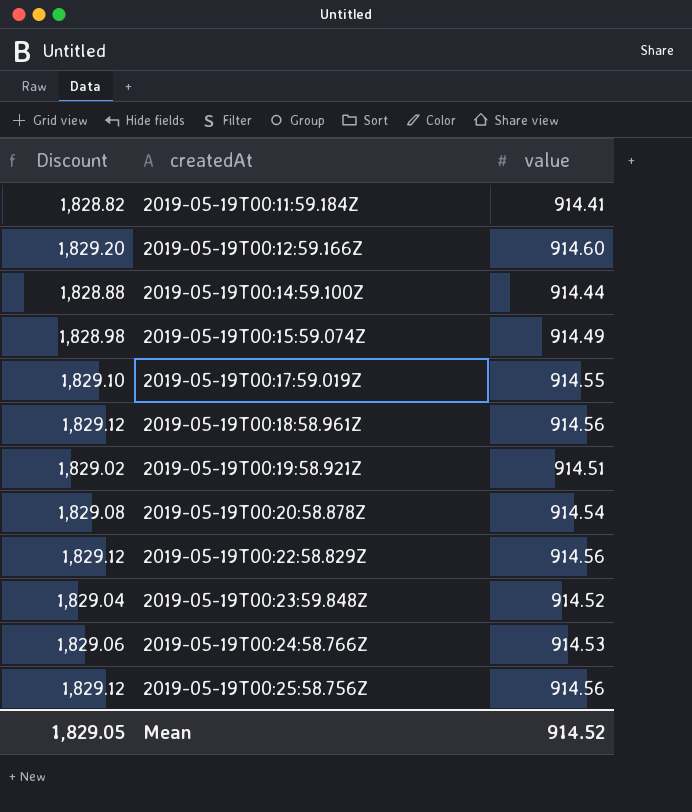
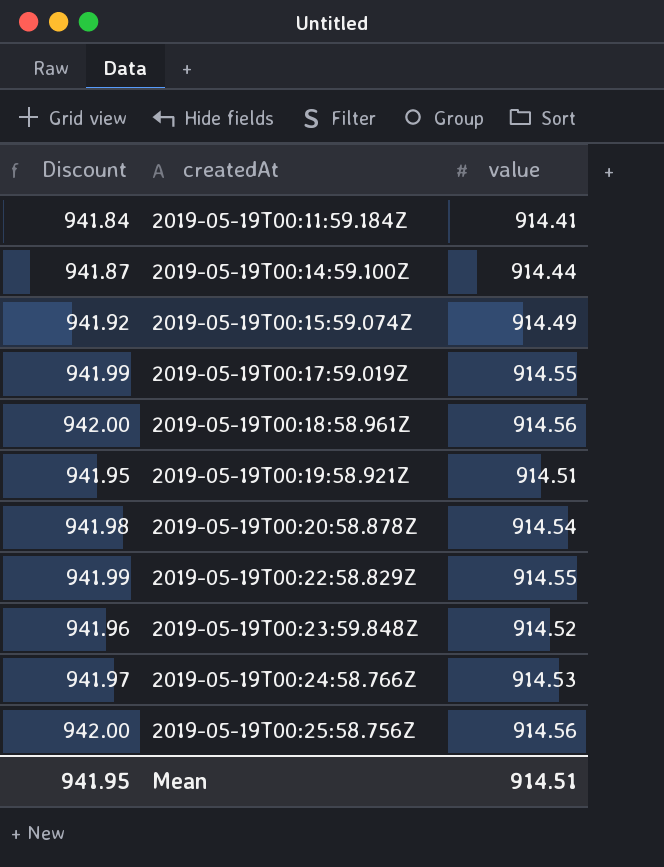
column Discount | formula: [value] * 2 -> [value] * 1.03
row 2019-05-19T00:12:59.166Z: 1,829.20 | 914.60 -> none
2019-05-19T00:22:58.829Z | value: 914.56 -> 914.55
Mean | Discount: 1,829.05 -> 941.95
Mean | value: 914.52 -> 914.51

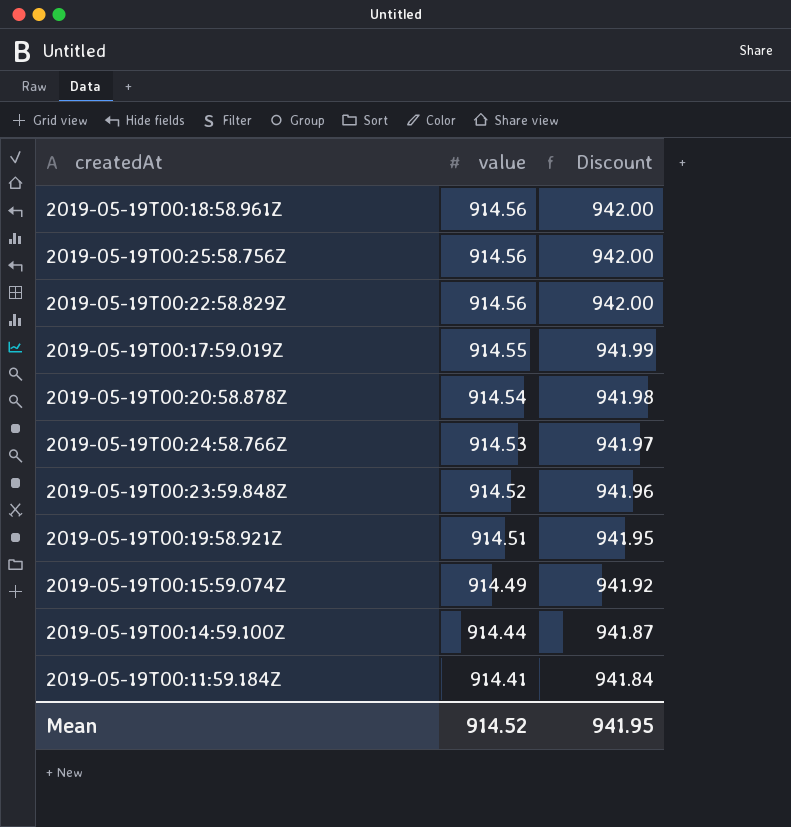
row order: createdAt ascending -> value descending
column Discount | position: 1 -> 3
2019-05-19T00:22:58.829Z | value: 914.55 -> 914.56
2019-05-19T00:22:58.829Z | Discount: 941.99 -> 942.00
Mean | value: 914.51 -> 914.52

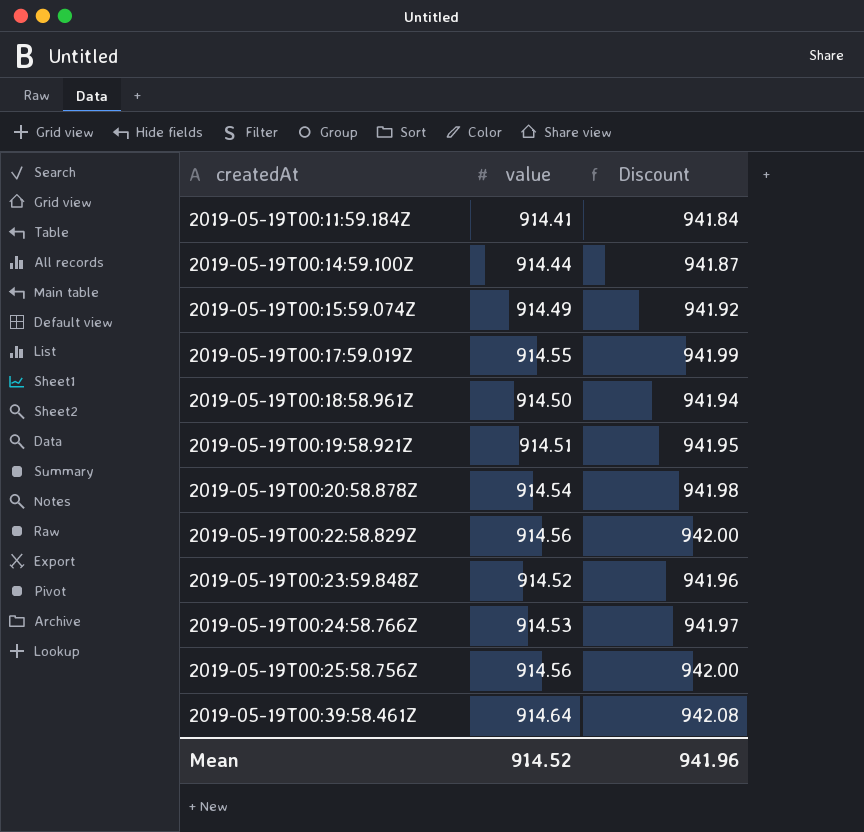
row order: value descending -> createdAt ascending
2019-05-19T00:18:58.961Z | value: 914.56 -> 914.50
2019-05-19T00:18:58.961Z | Discount: 942.00 -> 941.94
row 2019-05-19T00:39:58.461Z: none -> 914.64 | 942.08
Mean | Discount: 941.95 -> 941.96

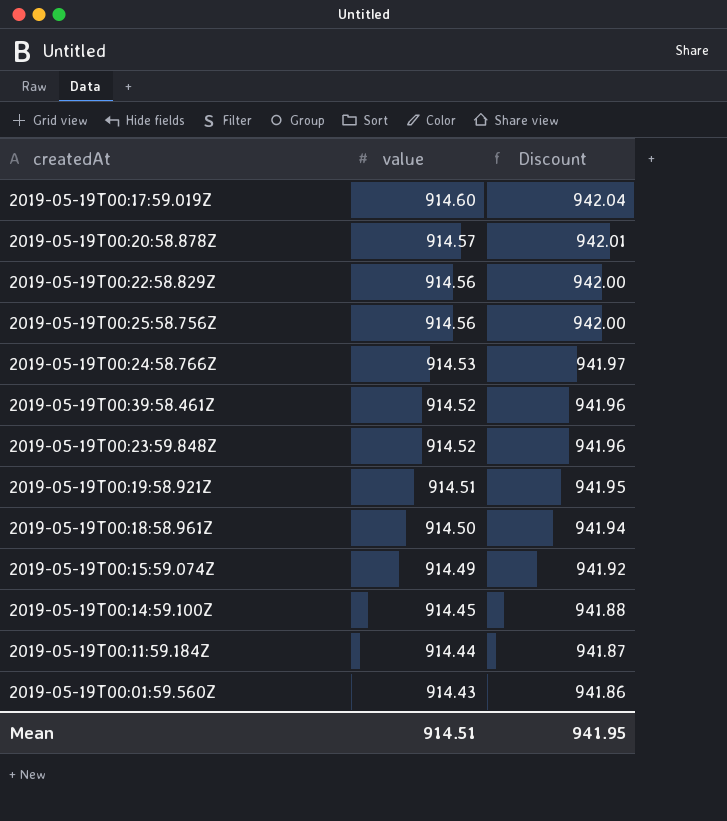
row order: createdAt ascending -> value descending
2019-05-19T00:17:59.019Z | value: 914.55 -> 914.60
2019-05-19T00:17:59.019Z | Discount: 941.99 -> 942.04
2019-05-19T00:20:58.878Z | value: 914.54 -> 914.57
2019-05-19T00:20:58.878Z | Discount: 941.98 -> 942.01
2019-05-19T00:39:58.461Z | value: 914.64 -> 914.52
2019-05-19T00:39:58.461Z | Discount: 942.08 -> 941.96
2019-05-19T00:14:59.100Z | value: 914.44 -> 914.45
2019-05-19T00:14:59.100Z | Discount: 941.87 -> 941.88
2019-05-19T00:11:59.184Z | value: 914.41 -> 914.44
2019-05-19T00:11:59.184Z | Discount: 941.84 -> 941.87
row 2019-05-19T00:01:59.560Z: none -> 914.43 | 941.86
Mean | value: 914.52 -> 914.51
Mean | Discount: 941.96 -> 941.95

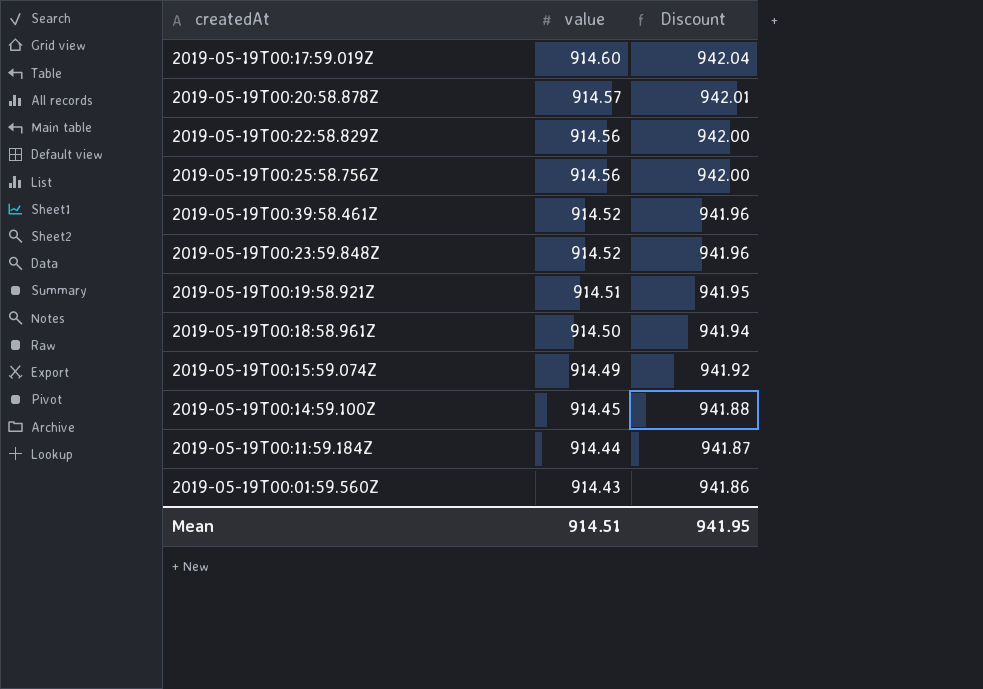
row 2019-05-19T00:24:58.766Z: 914.53 | 941.97 -> none

